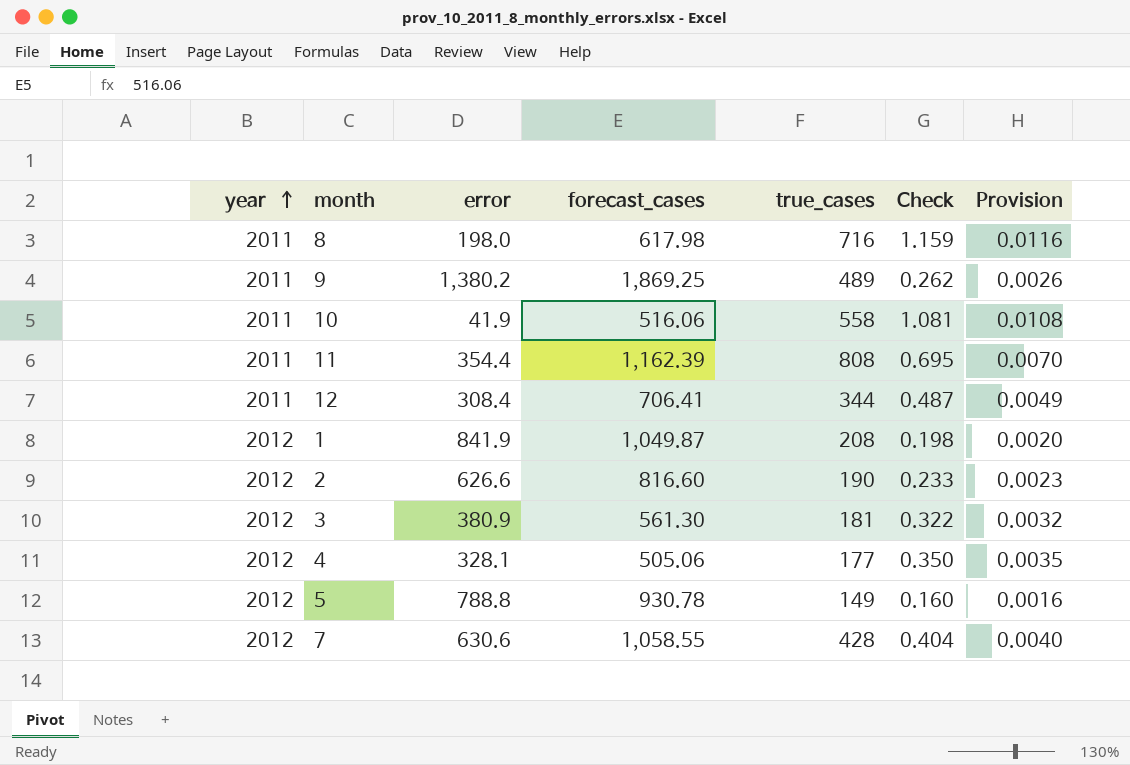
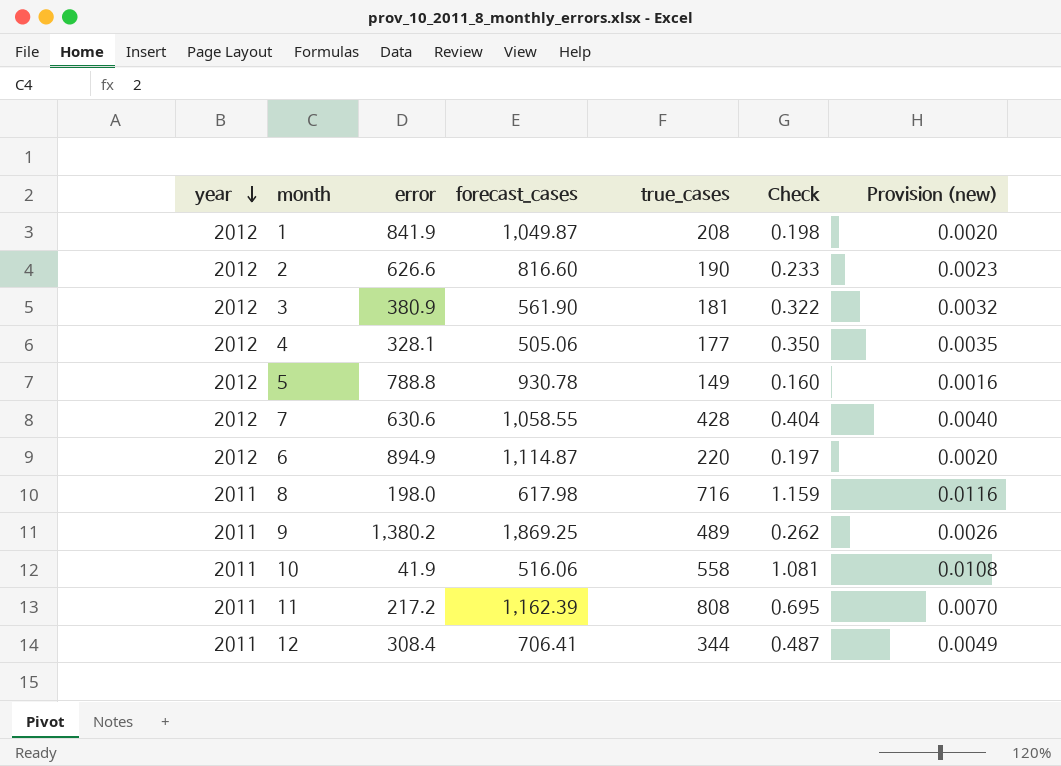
row order: year ascending -> year descending
column name: Provision -> Provision (new)
3 | forecast_cases: 561.30 -> 561.90
row 6: none -> 2012 | 894.9 | 1,114.87 | 220 | 0.197 | 0.0020
11 | error: 354.4 -> 217.2

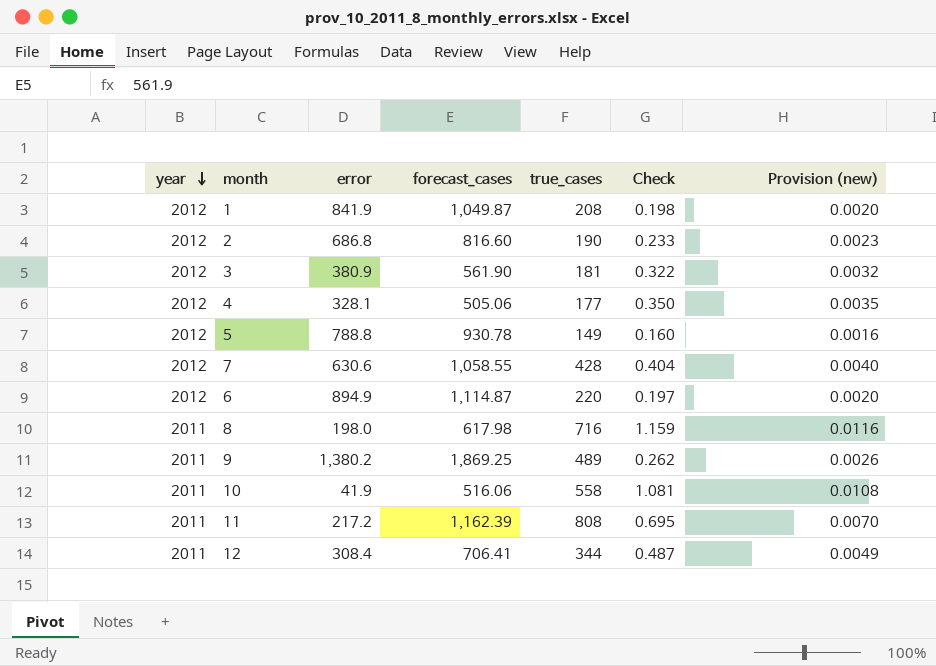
2 | error: 626.6 -> 686.8

